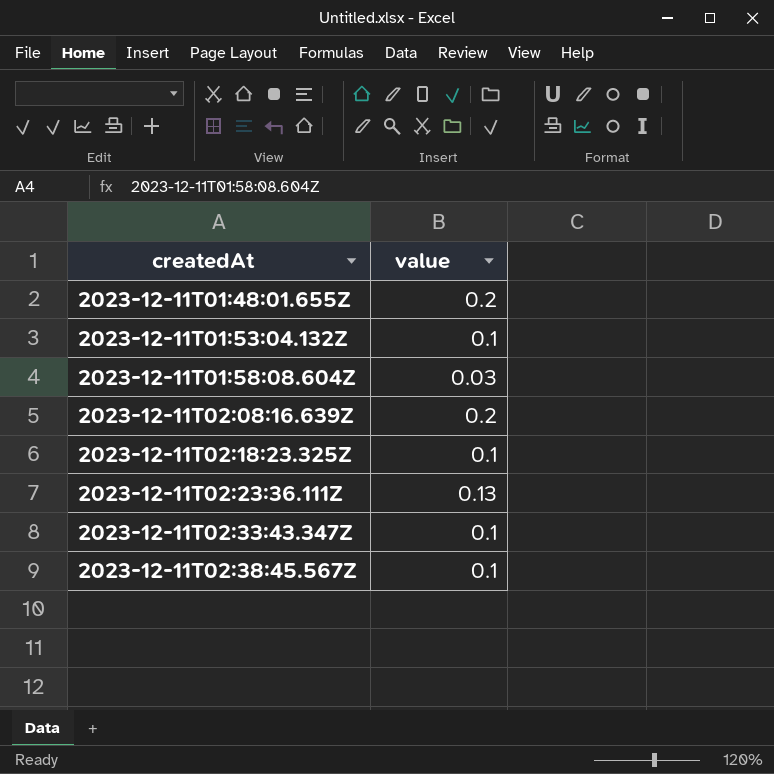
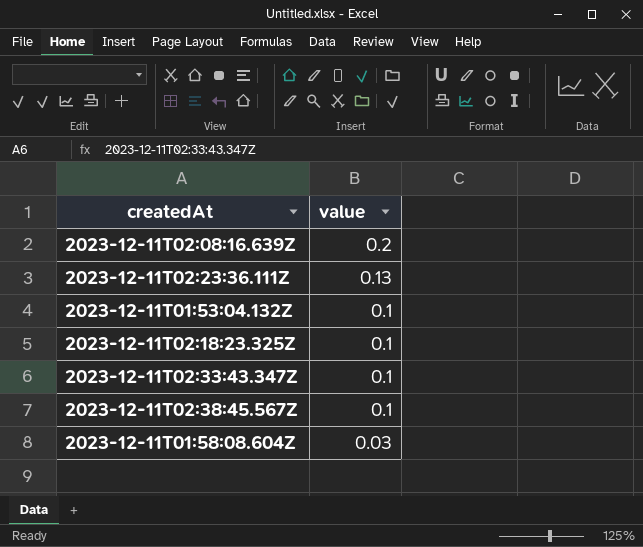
row order: createdAt ascending -> value descending
row 2023-12-11T01:48:01.655Z: 0.2 -> none

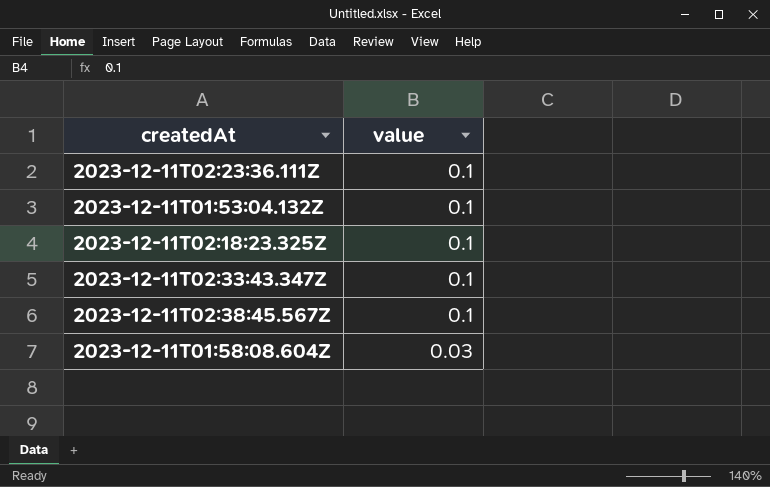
row 2023-12-11T02:08:16.639Z: 0.2 -> none
2023-12-11T02:23:36.111Z | value: 0.13 -> 0.1

